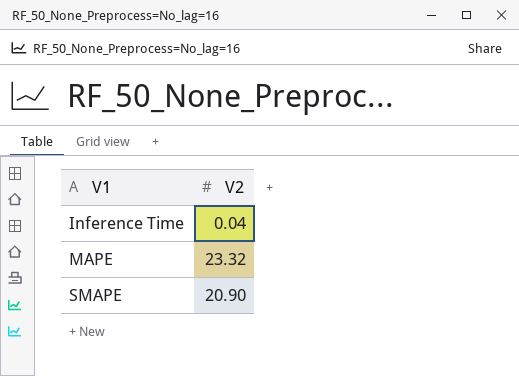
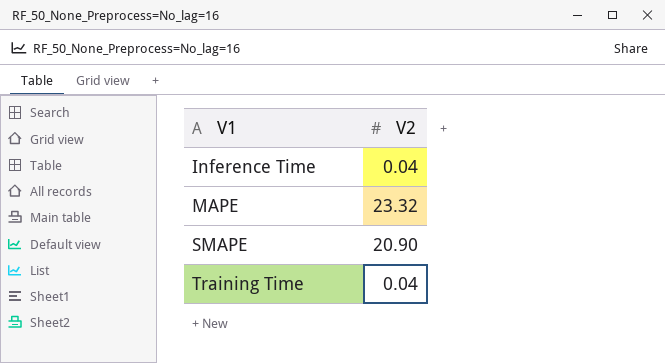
row Training Time: none -> 0.04

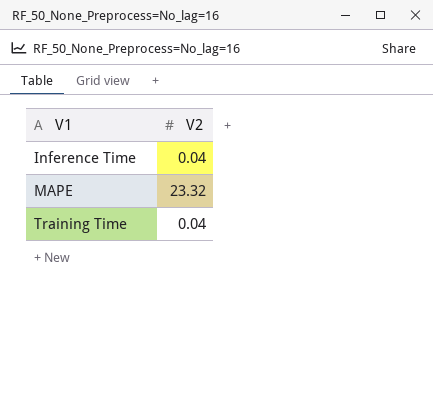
row SMAPE: 20.90 -> none

